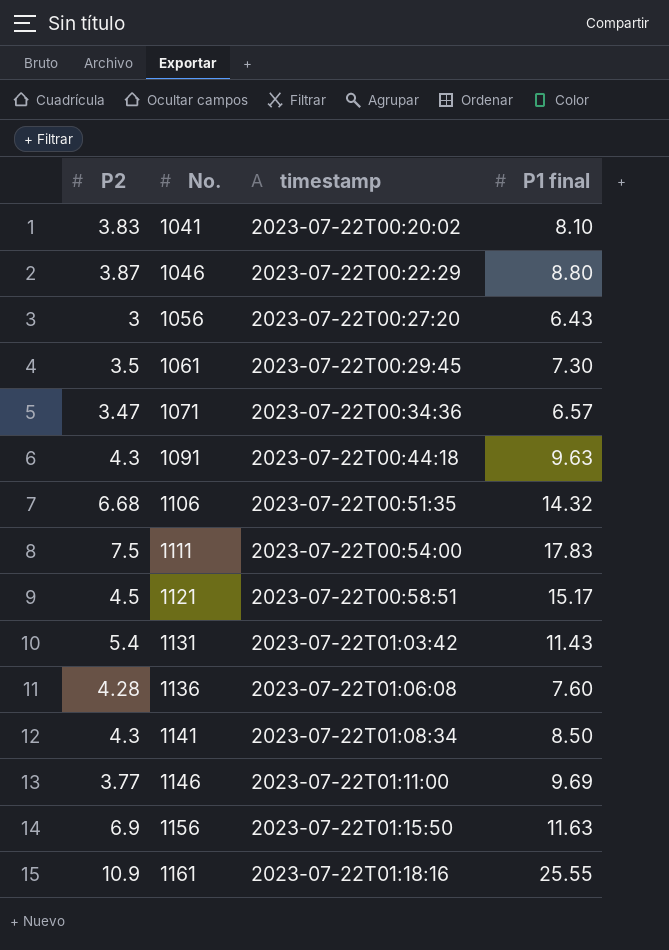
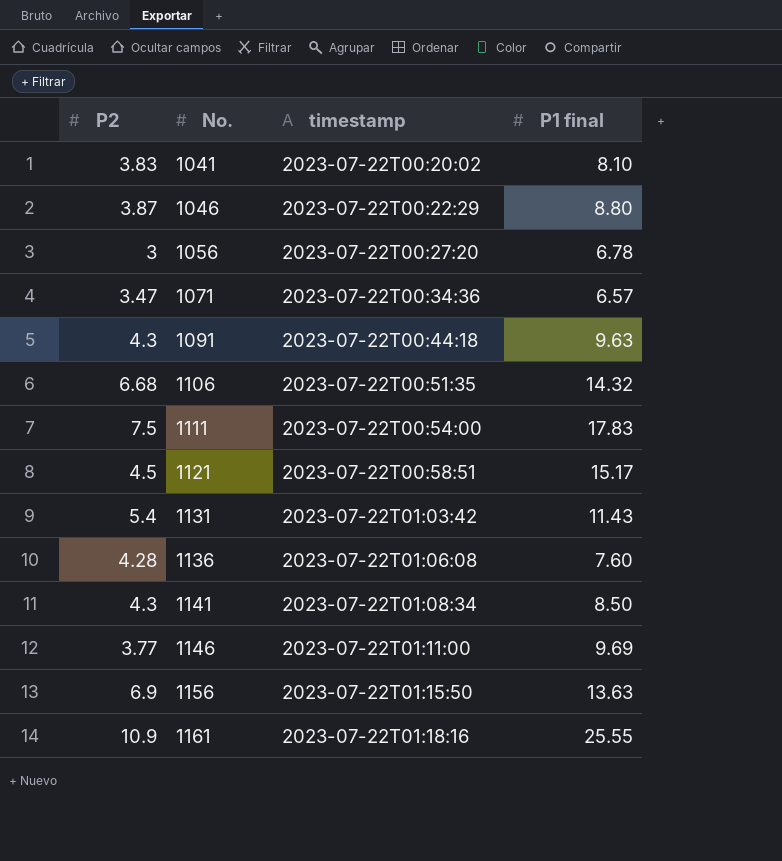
row 1061: 3.5 | 2023-07-22T00:29:45 | 7.30 -> none
1056 | P1 final: 6.43 -> 6.78
1156 | P1 final: 11.63 -> 13.63

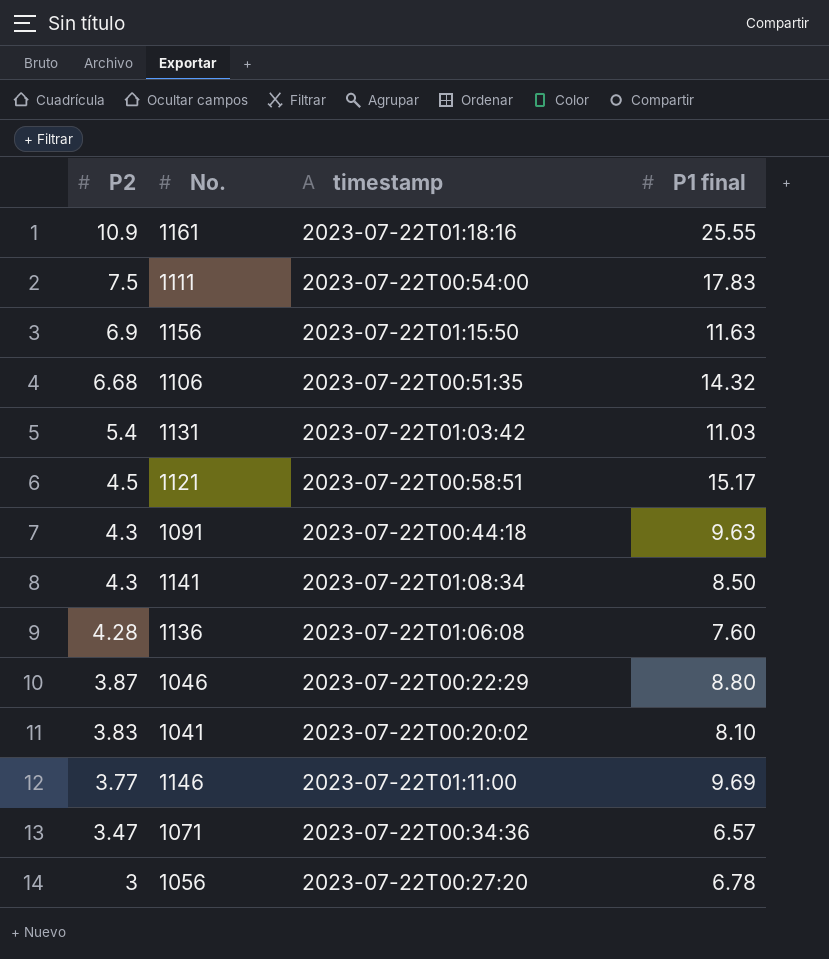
row order: No. ascending -> P2 descending
1156 | P1 final: 13.63 -> 11.63
1131 | P1 final: 11.43 -> 11.03

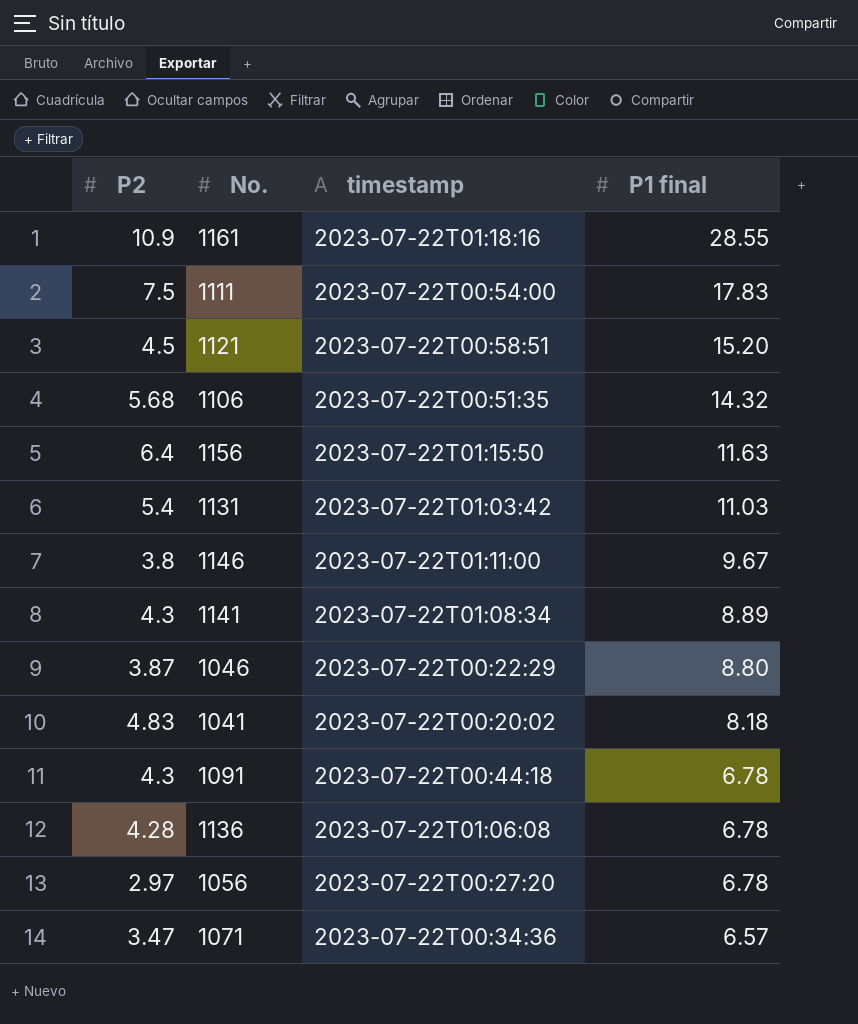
row order: P2 descending -> P1 final descending
1161 | P1 final: 25.55 -> 28.55
1121 | P1 final: 15.17 -> 15.20
1106 | P2: 6.68 -> 5.68
1156 | P2: 6.9 -> 6.4
1146 | P2: 3.77 -> 3.8
1146 | P1 final: 9.69 -> 9.67
1141 | P1 final: 8.50 -> 8.89
1041 | P2: 3.83 -> 4.83
1041 | P1 final: 8.10 -> 8.18
1091 | P1 final: 9.63 -> 6.78
1136 | P1 final: 7.60 -> 6.78
1056 | P2: 3 -> 2.97

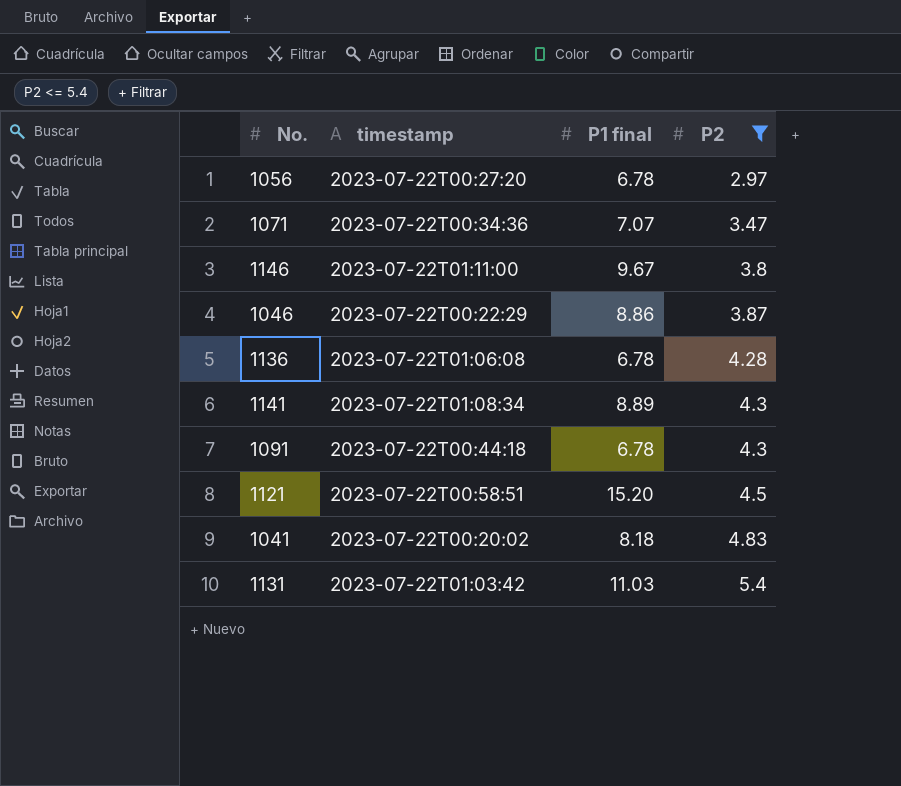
filter: none -> P2 <= 5.4
row order: P1 final descending -> P2 ascending
column P2 | position: 1 -> 4
1071 | P1 final: 6.57 -> 7.07
1046 | P1 final: 8.80 -> 8.86

